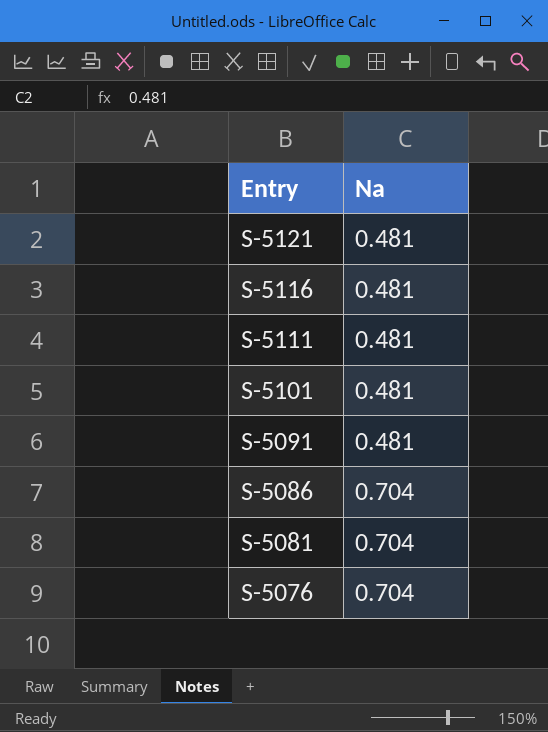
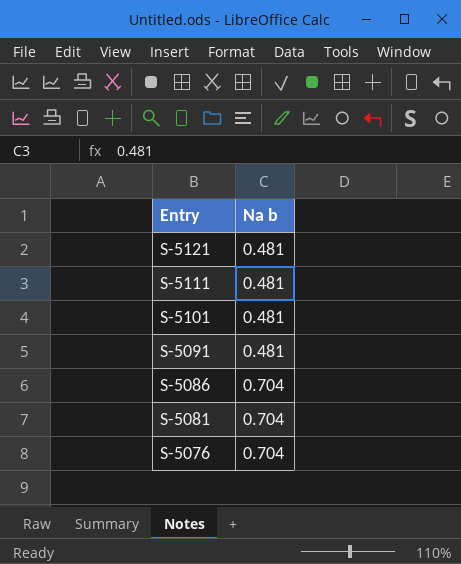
column name: Na -> Na b
row S-5116: 0.481 -> none

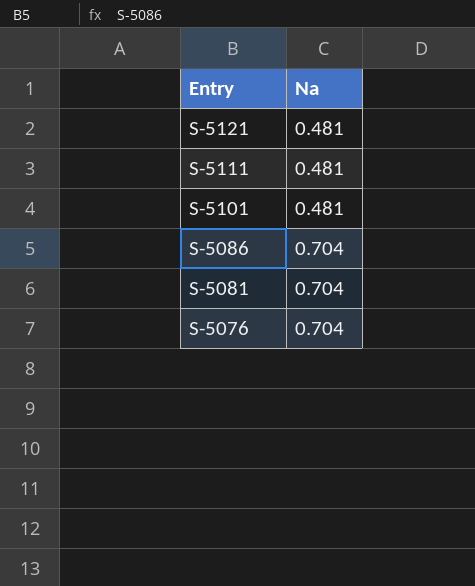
column name: Na b -> Na
row S-5091: 0.481 -> none

